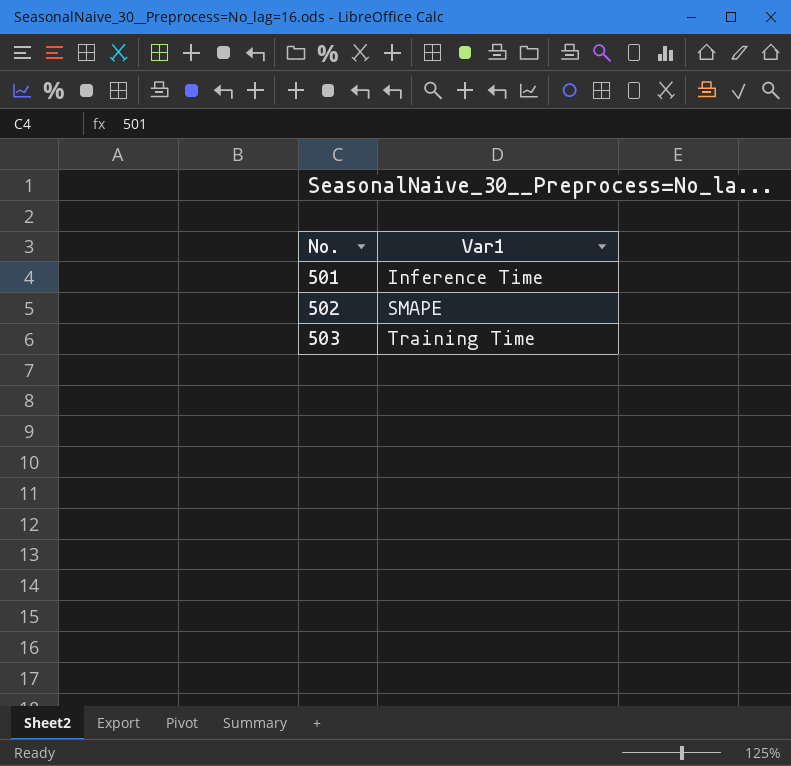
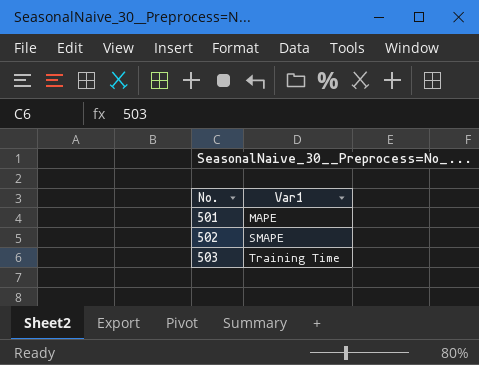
501 | Var1: Inference Time -> MAPE

